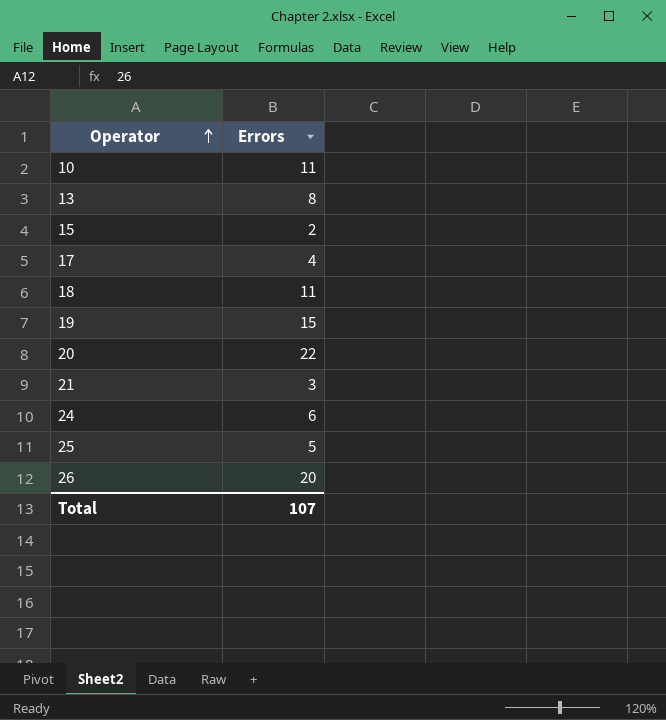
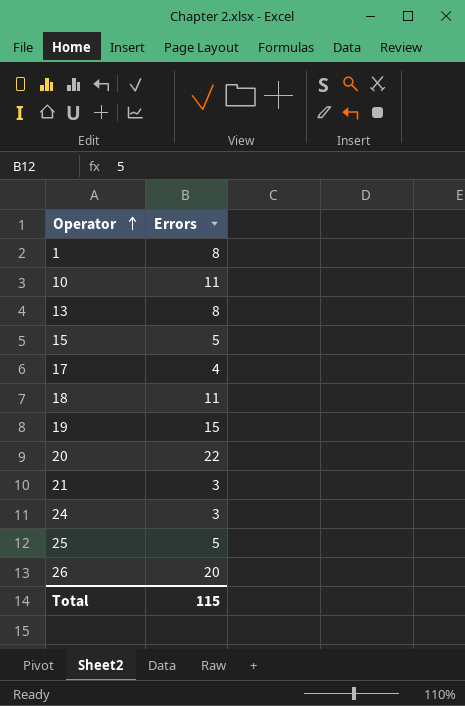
row 1: none -> 8
15 | Errors: 2 -> 5
24 | Errors: 6 -> 3
Total | Errors: 107 -> 115

